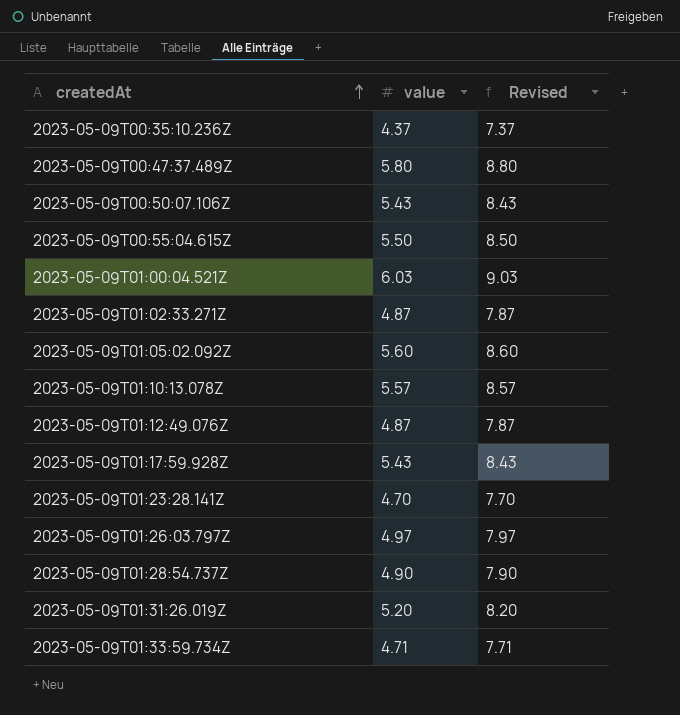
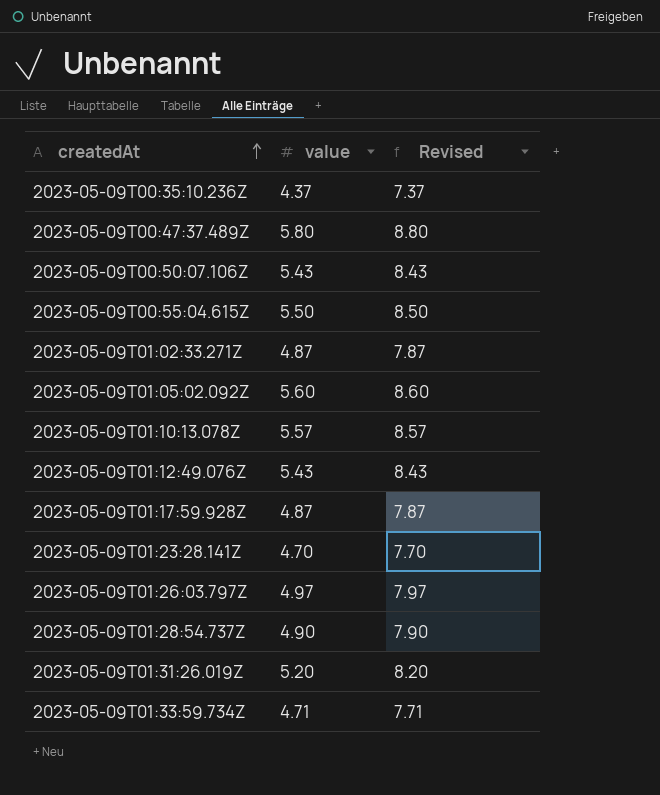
row 2023-05-09T01:00:04.521Z: 6.03 | 9.03 -> none
2023-05-09T01:12:49.076Z | value: 4.87 -> 5.43
2023-05-09T01:12:49.076Z | Revised: 7.87 -> 8.43
2023-05-09T01:17:59.928Z | value: 5.43 -> 4.87
2023-05-09T01:17:59.928Z | Revised: 8.43 -> 7.87

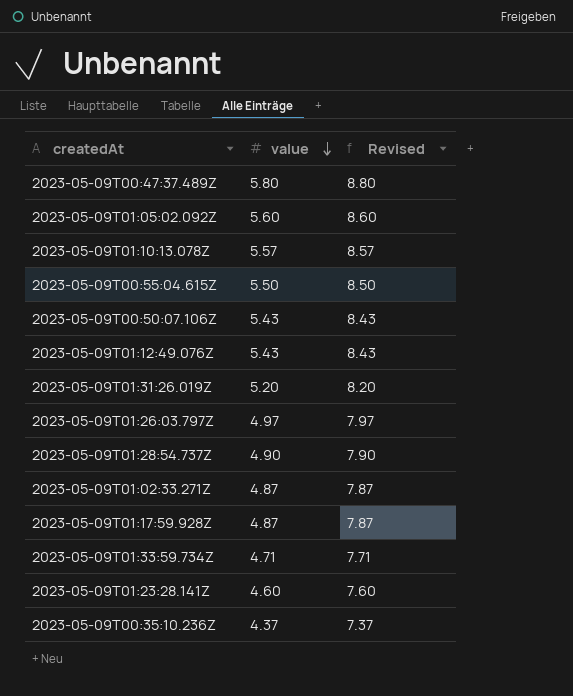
row order: createdAt ascending -> value descending
2023-05-09T01:23:28.141Z | value: 4.70 -> 4.60
2023-05-09T01:23:28.141Z | Revised: 7.70 -> 7.60

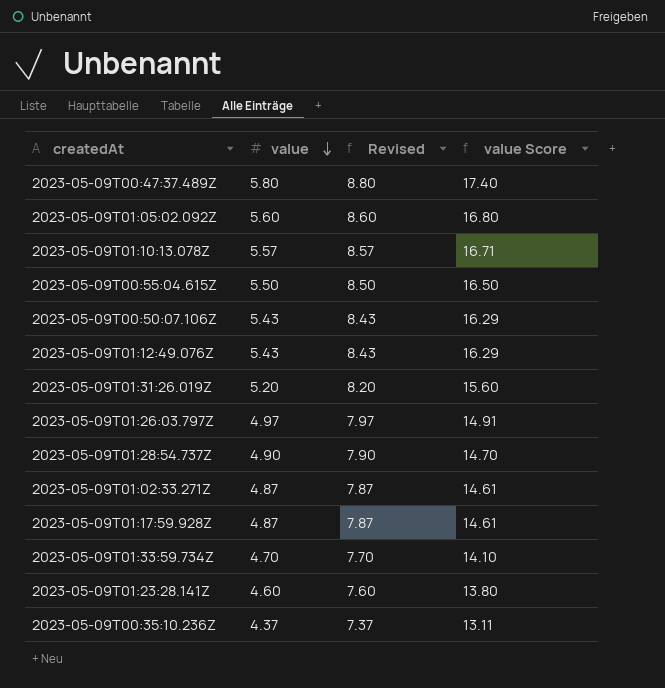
column value Score | formula: none -> [value] * 3
2023-05-09T01:33:59.734Z | value: 4.71 -> 4.70
2023-05-09T01:33:59.734Z | Revised: 7.71 -> 7.70

